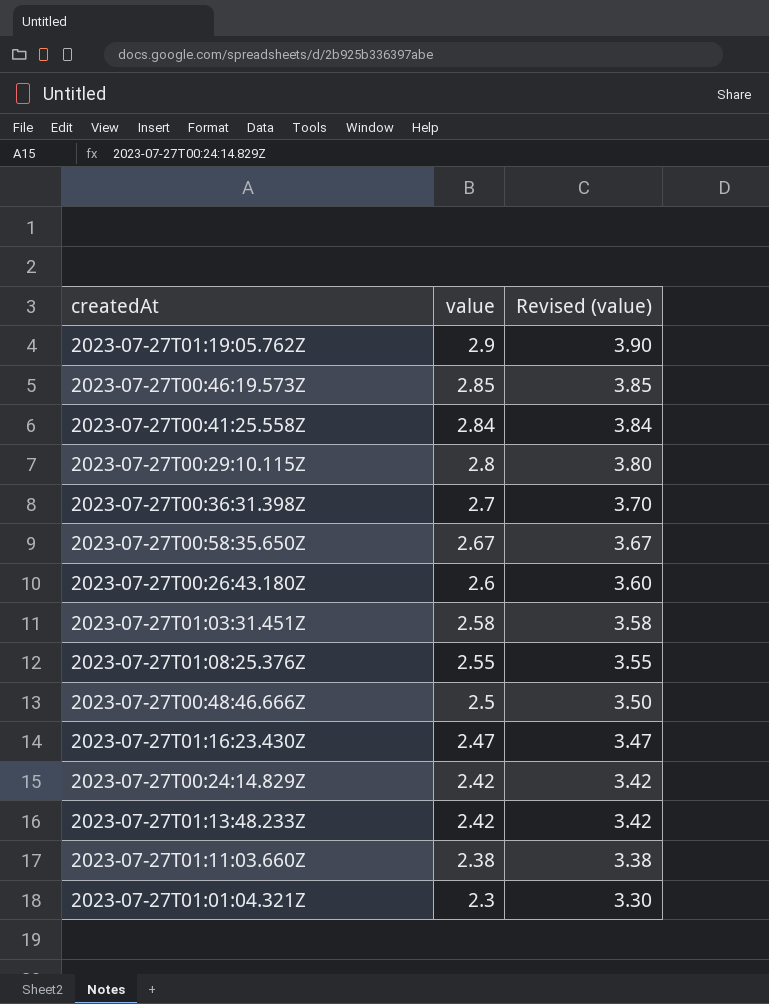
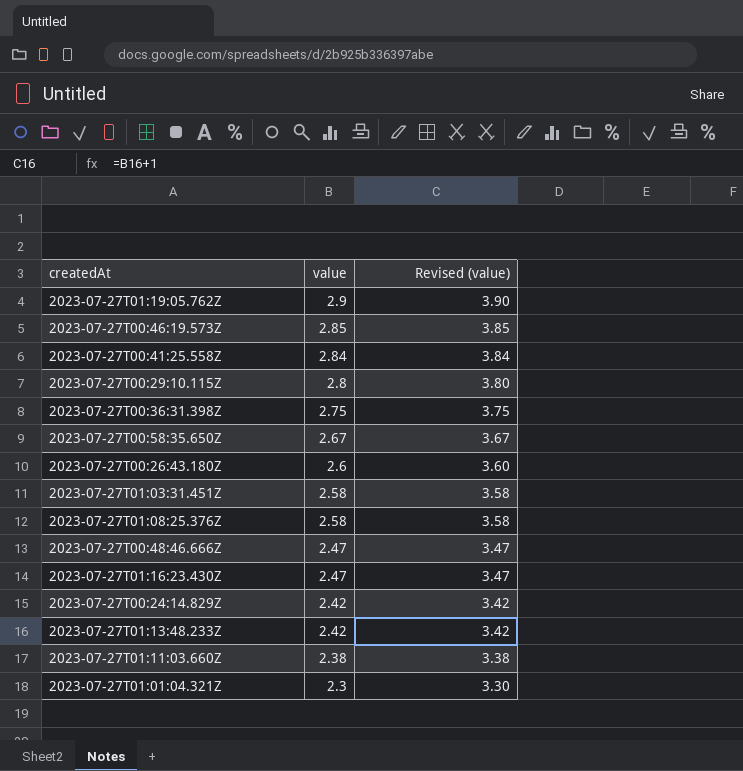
2023-07-27T00:36:31.398Z | value: 2.7 -> 2.75
2023-07-27T00:36:31.398Z | Revised (value): 3.70 -> 3.75
2023-07-27T01:08:25.376Z | value: 2.55 -> 2.58
2023-07-27T01:08:25.376Z | Revised (value): 3.55 -> 3.58
2023-07-27T00:48:46.666Z | value: 2.5 -> 2.47
2023-07-27T00:48:46.666Z | Revised (value): 3.50 -> 3.47

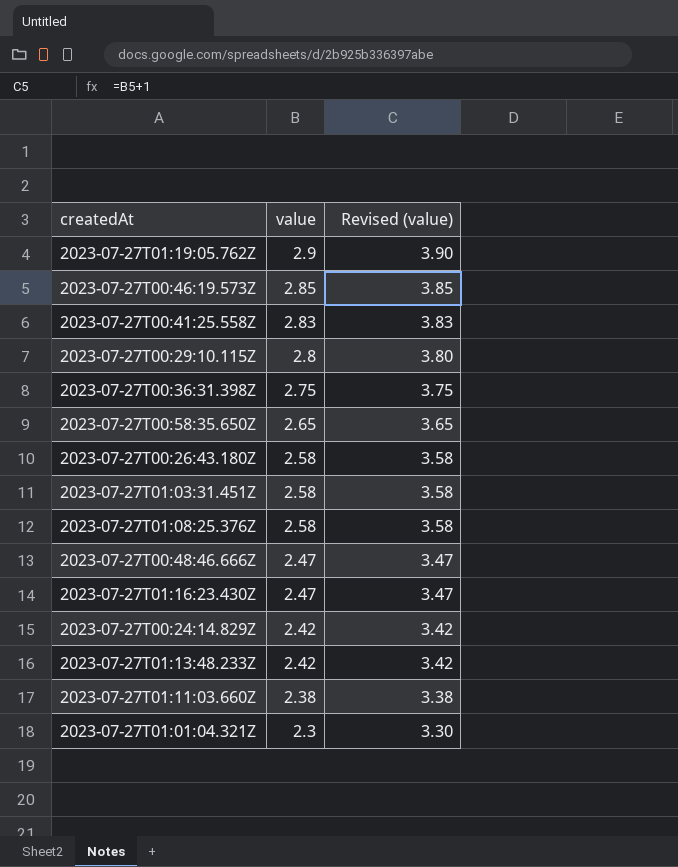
2023-07-27T00:41:25.558Z | value: 2.84 -> 2.83
2023-07-27T00:41:25.558Z | Revised (value): 3.84 -> 3.83
2023-07-27T00:58:35.650Z | value: 2.67 -> 2.65
2023-07-27T00:58:35.650Z | Revised (value): 3.67 -> 3.65
2023-07-27T00:26:43.180Z | value: 2.6 -> 2.58
2023-07-27T00:26:43.180Z | Revised (value): 3.60 -> 3.58

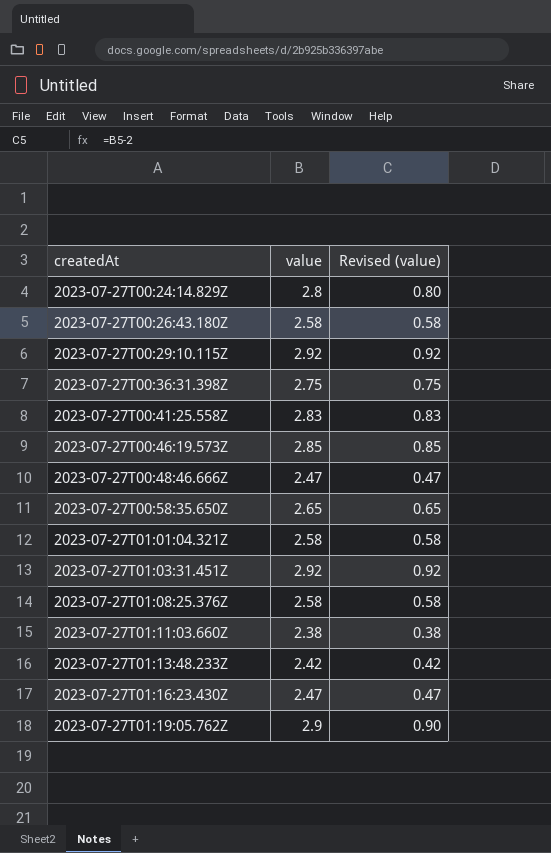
row order: value descending -> createdAt ascending
column Revised (value) | formula: [value] + 1 -> [value] - 2
2023-07-27T00:24:14.829Z | value: 2.42 -> 2.8
2023-07-27T00:29:10.115Z | value: 2.8 -> 2.92
2023-07-27T01:01:04.321Z | value: 2.3 -> 2.58
2023-07-27T01:03:31.451Z | value: 2.58 -> 2.92

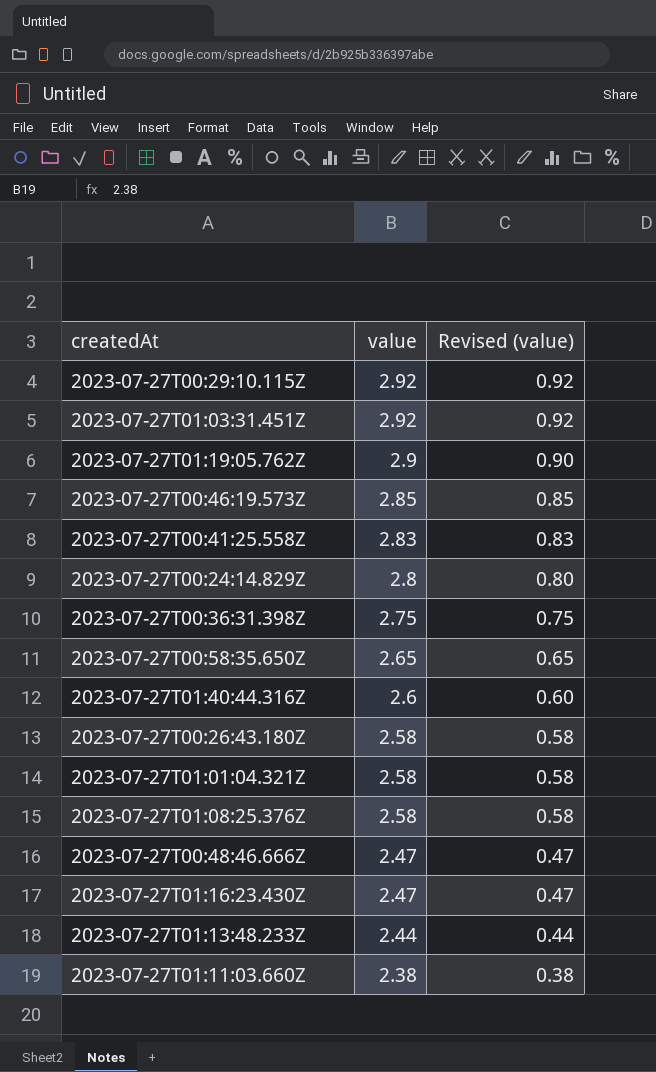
row order: createdAt ascending -> value descending
row 2023-07-27T01:40:44.316Z: none -> 2.6 | 0.60
2023-07-27T01:13:48.233Z | value: 2.42 -> 2.44
2023-07-27T01:13:48.233Z | Revised (value): 0.42 -> 0.44

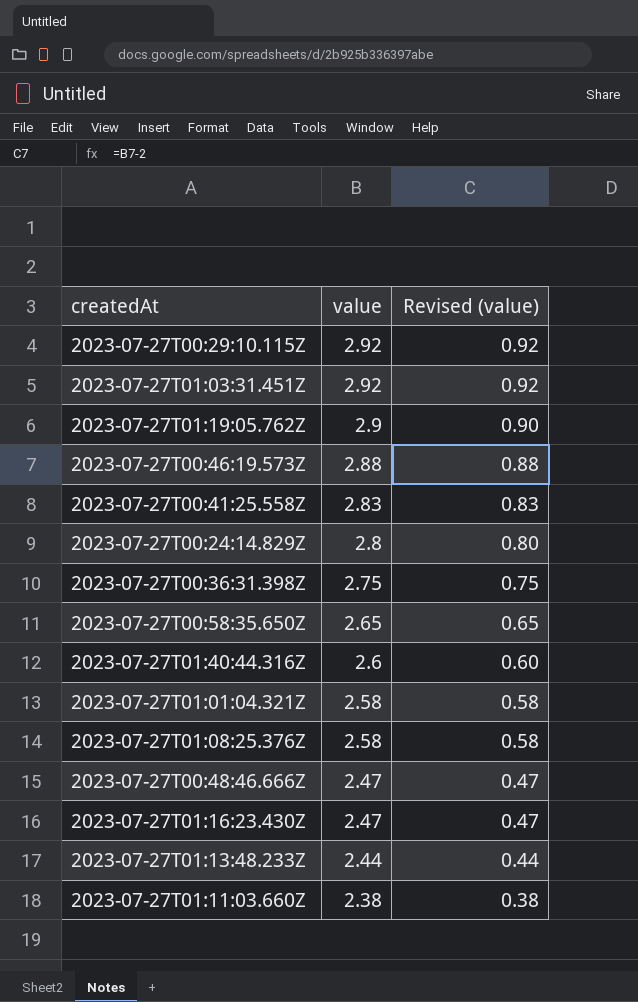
row 2023-07-27T00:26:43.180Z: 2.58 | 0.58 -> none
2023-07-27T00:46:19.573Z | value: 2.85 -> 2.88
2023-07-27T00:46:19.573Z | Revised (value): 0.85 -> 0.88

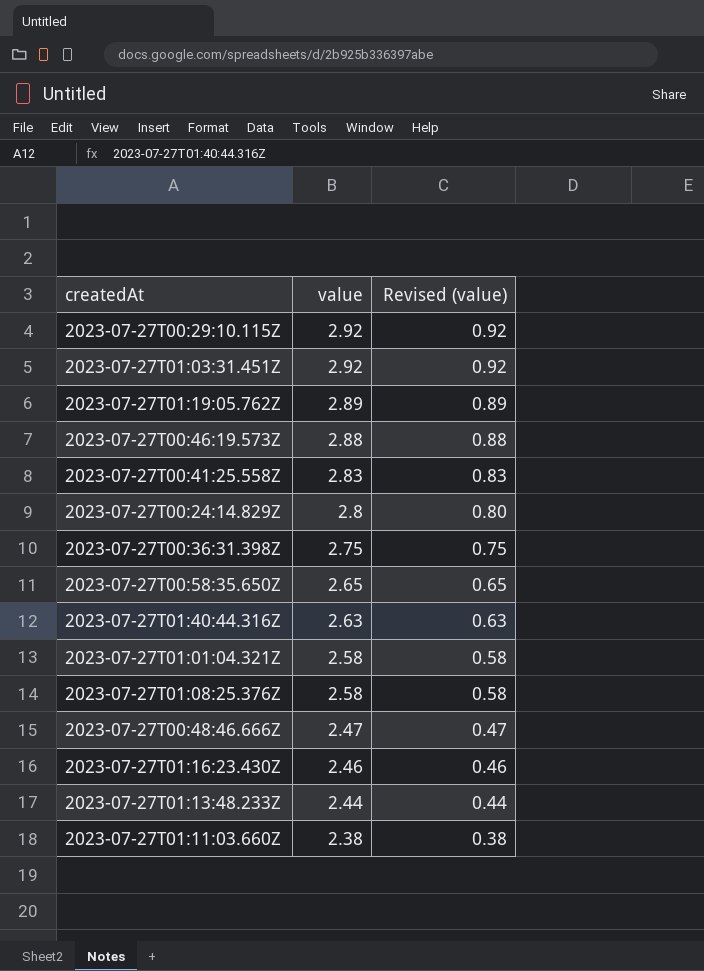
2023-07-27T01:19:05.762Z | value: 2.9 -> 2.89
2023-07-27T01:19:05.762Z | Revised (value): 0.90 -> 0.89
2023-07-27T01:40:44.316Z | value: 2.6 -> 2.63
2023-07-27T01:40:44.316Z | Revised (value): 0.60 -> 0.63
2023-07-27T01:16:23.430Z | value: 2.47 -> 2.46
2023-07-27T01:16:23.430Z | Revised (value): 0.47 -> 0.46

